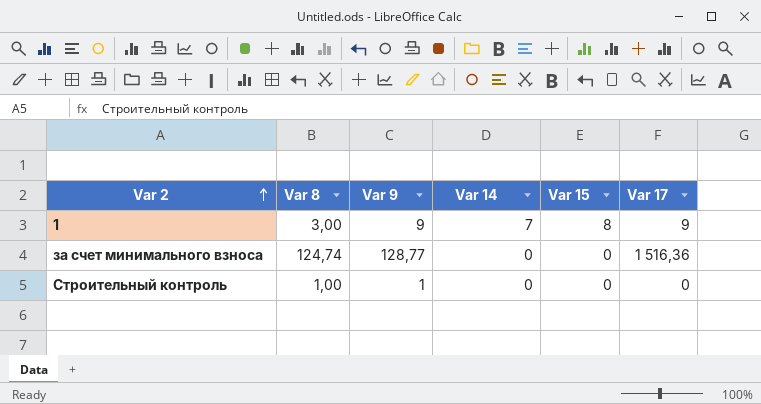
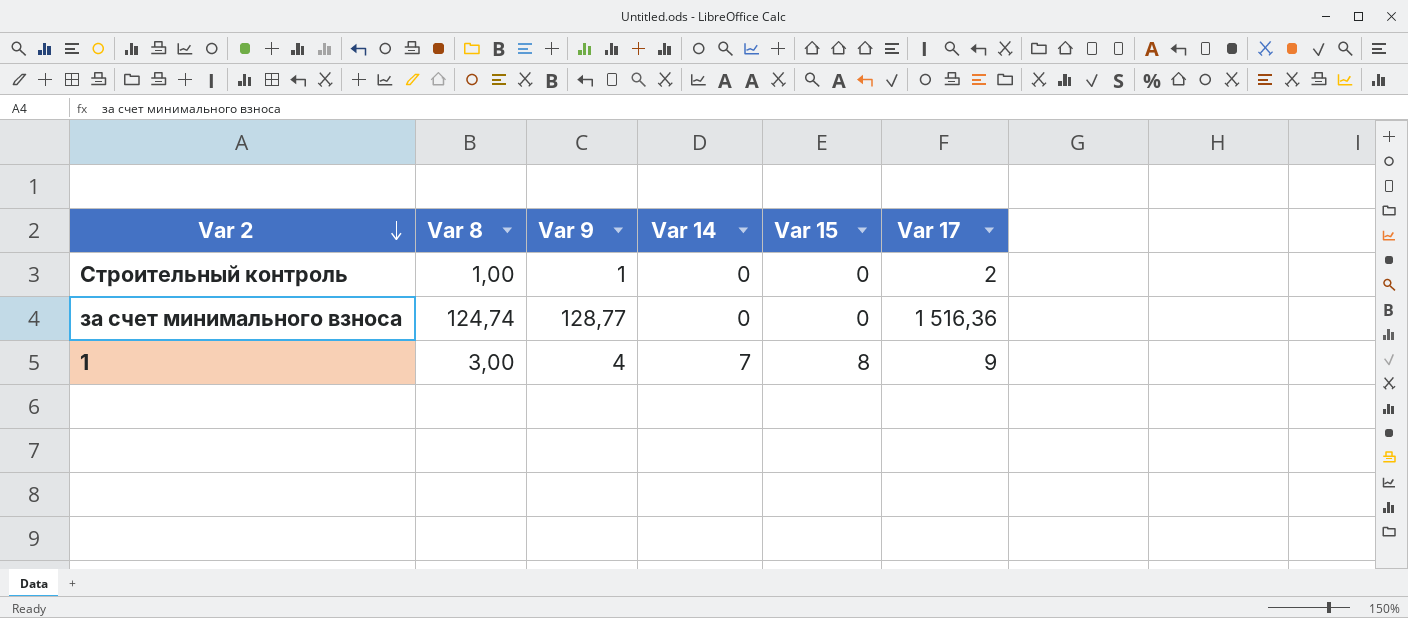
row order: Var 2 ascending -> Var 2 descending
Строительный контроль | Var 17: 0 -> 2
1 | Var 9: 9 -> 4

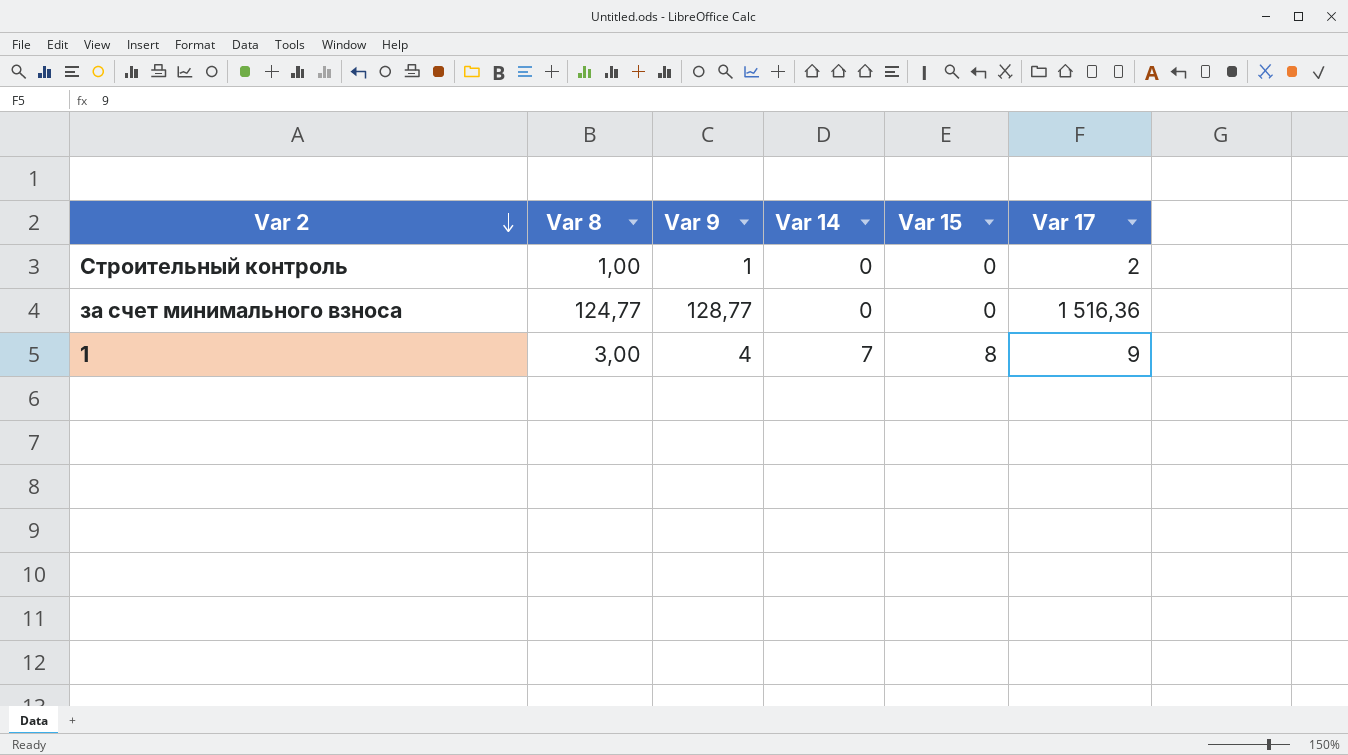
за счет минимального взноса | Var 8: 124,74 -> 124,77

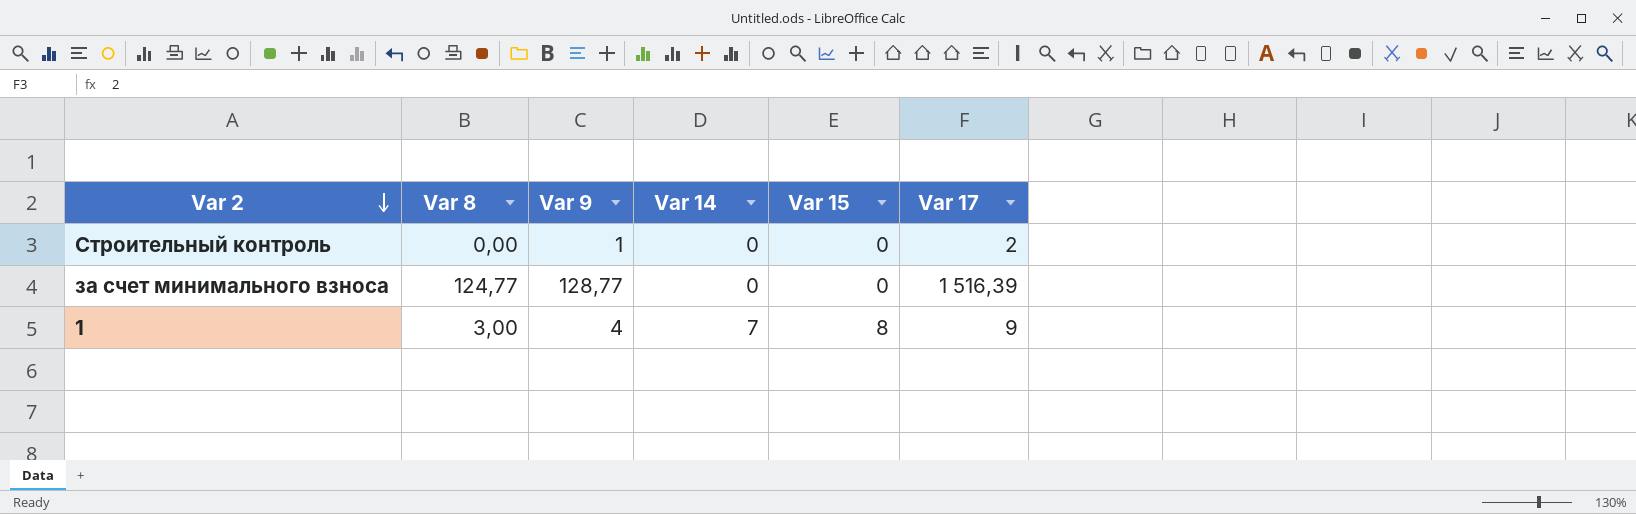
Строительный контроль | Var 8: 1,00 -> 0,00
за счет минимального взноса | Var 17: 1 516,36 -> 1 516,39

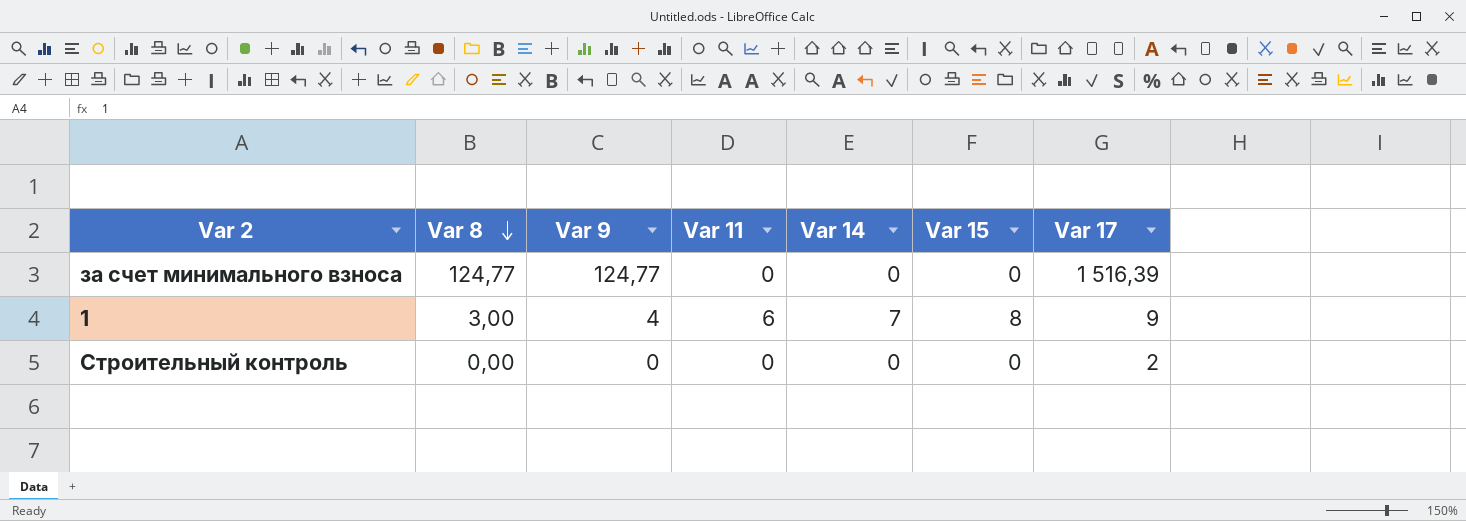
row order: Var 2 descending -> Var 8 descending
column Var 11 | position: none -> 4
за счет минимального взноса | Var 9: 128,77 -> 124,77
Строительный контроль | Var 9: 1 -> 0

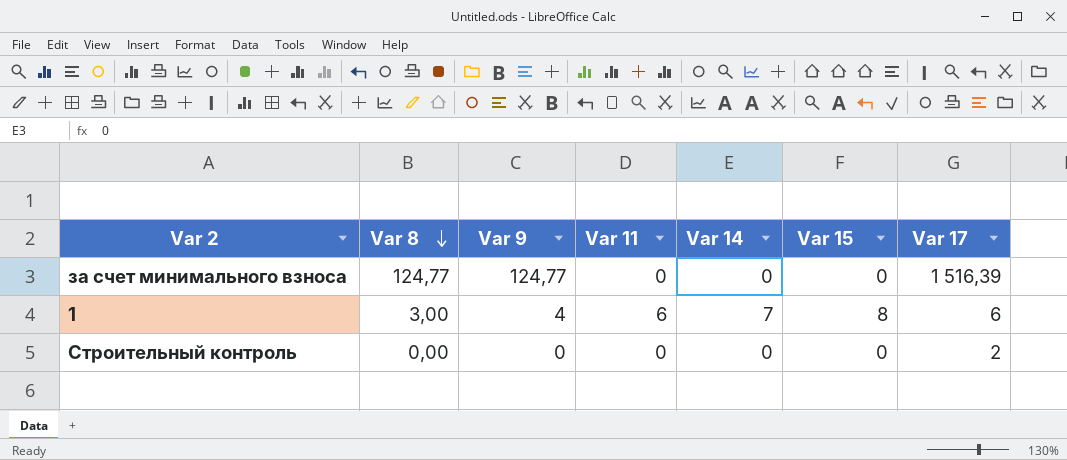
1 | Var 17: 9 -> 6

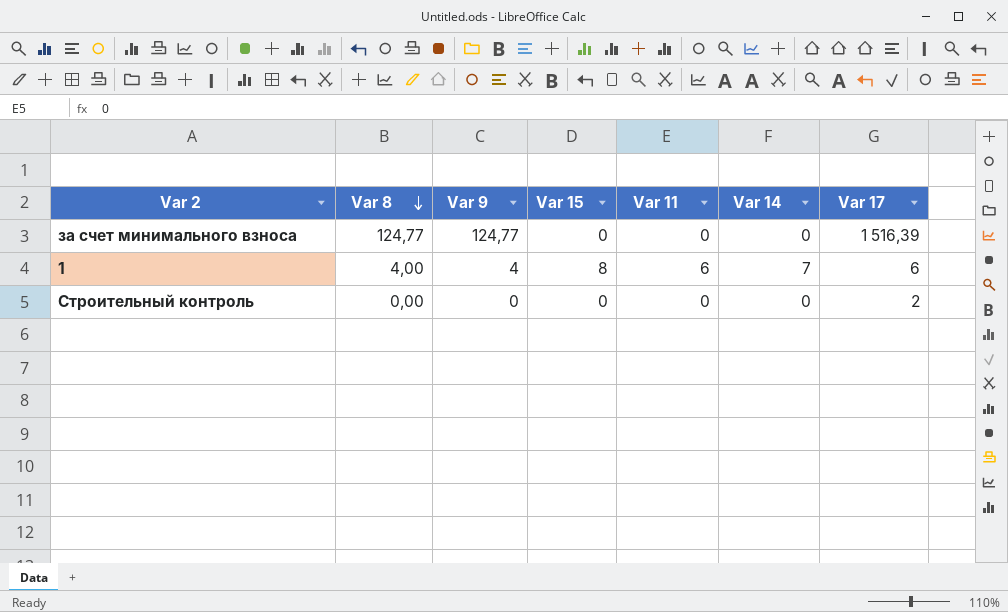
column Var 15 | position: 6 -> 4
1 | Var 8: 3,00 -> 4,00

